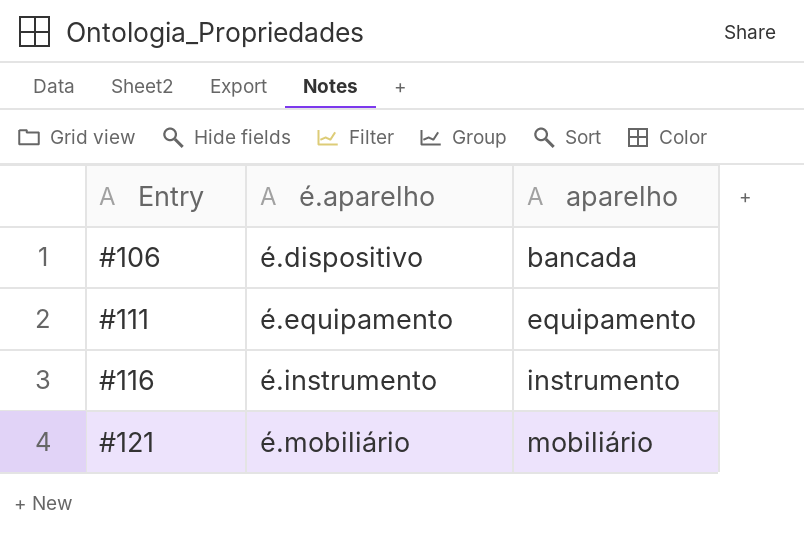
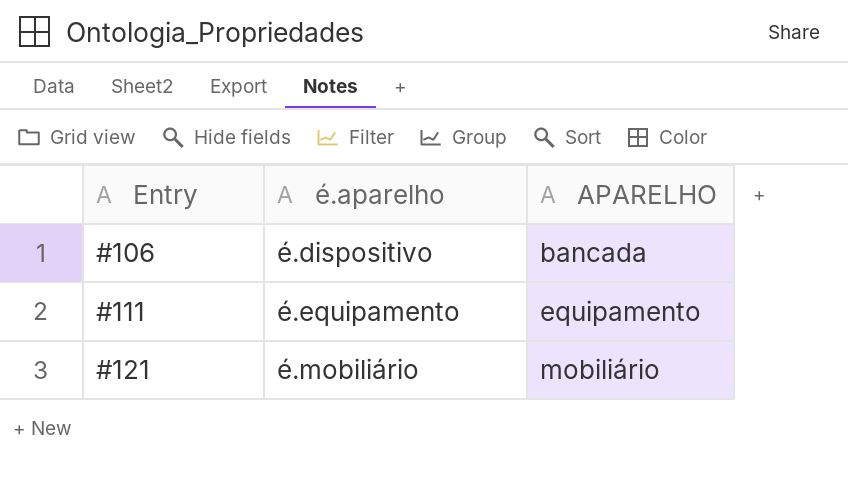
column name: aparelho -> APARELHO
row #116: é.instrumento | instrumento -> none

